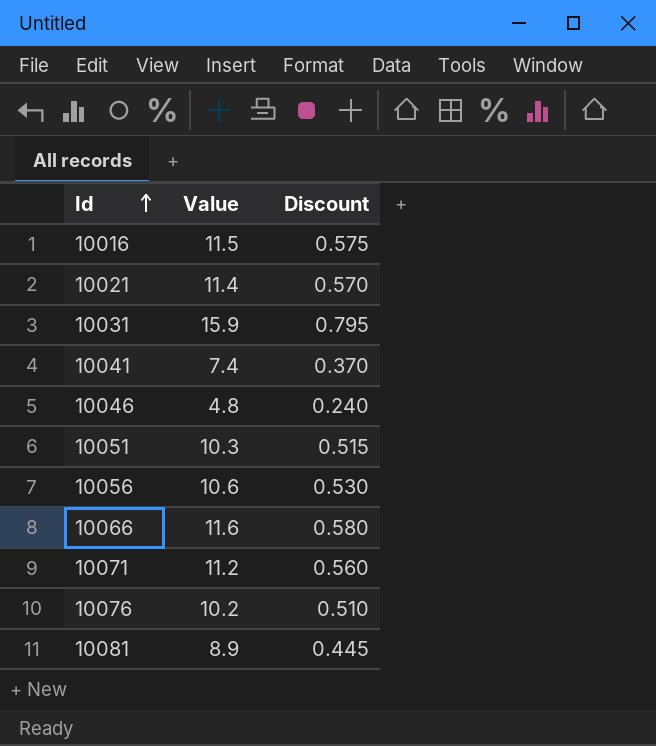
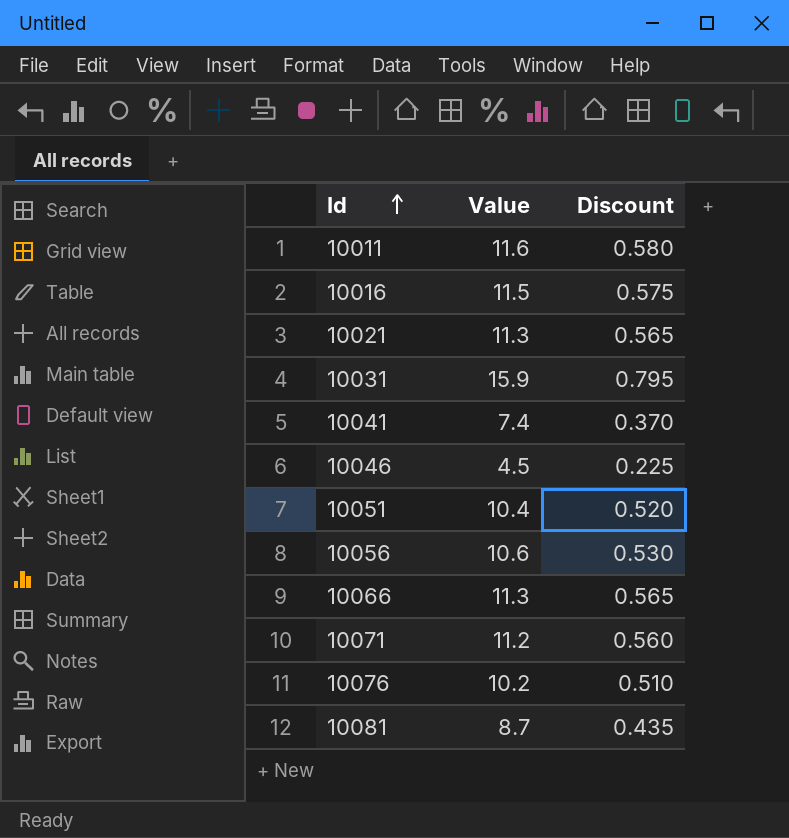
row 10011: none -> 11.6 | 0.580
10021 | Value: 11.4 -> 11.3
10021 | Discount: 0.570 -> 0.565
10046 | Value: 4.8 -> 4.5
10046 | Discount: 0.240 -> 0.225
10051 | Value: 10.3 -> 10.4
10051 | Discount: 0.515 -> 0.520
10066 | Value: 11.6 -> 11.3
10066 | Discount: 0.580 -> 0.565
10081 | Value: 8.9 -> 8.7
10081 | Discount: 0.445 -> 0.435

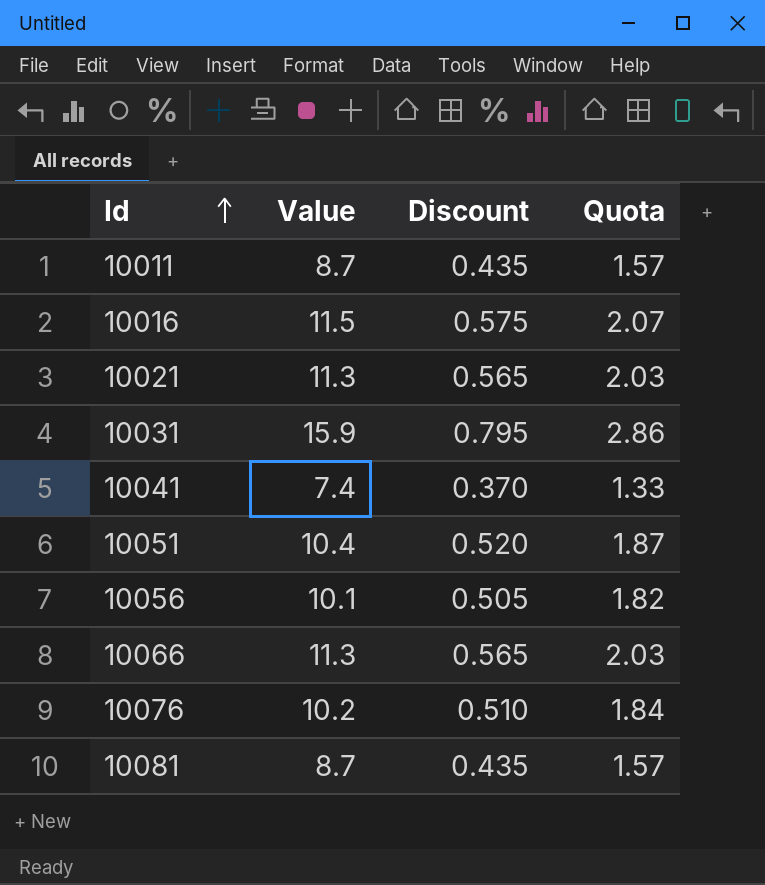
column Quota | formula: none -> [Value] * 0.18
row 10046: 4.5 | 0.225 -> none
row 10071: 11.2 | 0.560 -> none
10011 | Value: 11.6 -> 8.7
10011 | Discount: 0.580 -> 0.435
10056 | Value: 10.6 -> 10.1
10056 | Discount: 0.530 -> 0.505

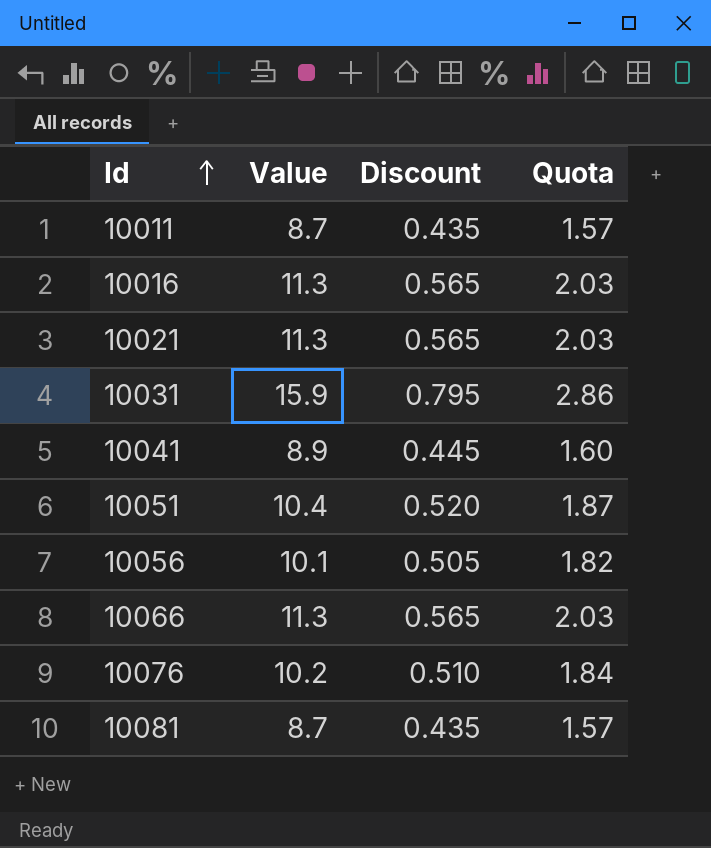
10016 | Value: 11.5 -> 11.3
10016 | Discount: 0.575 -> 0.565
10016 | Quota: 2.07 -> 2.03
10041 | Value: 7.4 -> 8.9
10041 | Discount: 0.370 -> 0.445
10041 | Quota: 1.33 -> 1.60

